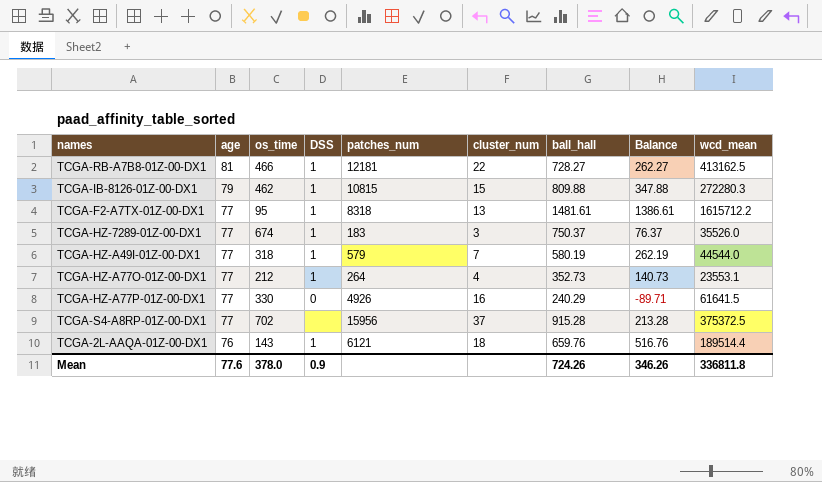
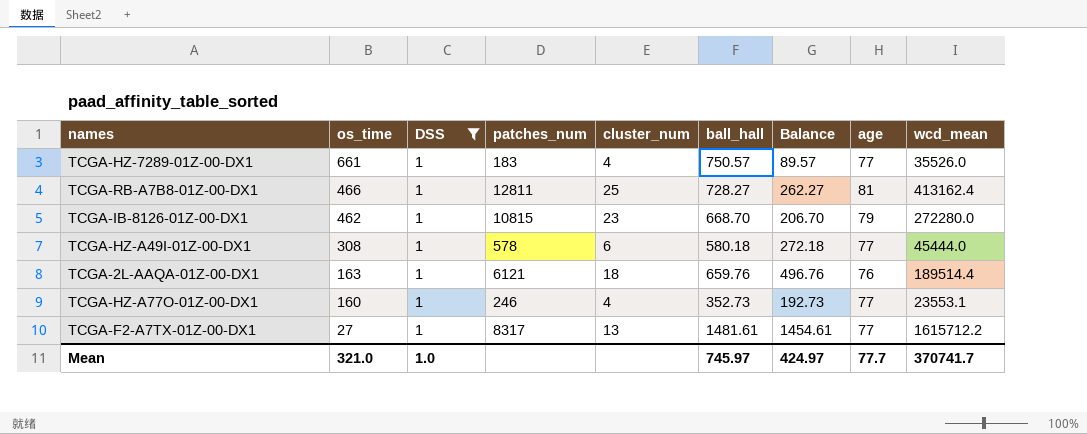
filter: none -> DSS = 1
row order: age descending -> os_time descending
column age | position: 2 -> 8
TCGA-HZ-7289-01Z-00-DX1 | os_time: 674 -> 661
TCGA-HZ-7289-01Z-00-DX1 | cluster_num: 3 -> 4
TCGA-HZ-7289-01Z-00-DX1 | ball_hall: 750.37 -> 750.57
TCGA-HZ-7289-01Z-00-DX1 | Balance: 76.37 -> 89.57
TCGA-RB-A7B8-01Z-00-DX1 | patches_num: 12181 -> 12811
TCGA-RB-A7B8-01Z-00-DX1 | cluster_num: 22 -> 25
TCGA-RB-A7B8-01Z-00-DX1 | wcd_mean: 413162.5 -> 413162.4
TCGA-IB-8126-01Z-00-DX1 | cluster_num: 15 -> 23
TCGA-IB-8126-01Z-00-DX1 | ball_hall: 809.88 -> 668.70
TCGA-IB-8126-01Z-00-DX1 | Balance: 347.88 -> 206.70
TCGA-IB-8126-01Z-00-DX1 | wcd_mean: 272280.3 -> 272280.0
TCGA-HZ-A49I-01Z-00-DX1 | os_time: 318 -> 308
TCGA-HZ-A49I-01Z-00-DX1 | patches_num: 579 -> 578
TCGA-HZ-A49I-01Z-00-DX1 | cluster_num: 7 -> 6
TCGA-HZ-A49I-01Z-00-DX1 | ball_hall: 580.19 -> 580.18
TCGA-HZ-A49I-01Z-00-DX1 | Balance: 262.19 -> 272.18
TCGA-HZ-A49I-01Z-00-DX1 | wcd_mean: 44544.0 -> 45444.0
TCGA-2L-AAQA-01Z-00-DX1 | os_time: 143 -> 163
TCGA-2L-AAQA-01Z-00-DX1 | Balance: 516.76 -> 496.76
TCGA-HZ-A77O-01Z-00-DX1 | os_time: 212 -> 160
TCGA-HZ-A77O-01Z-00-DX1 | patches_num: 264 -> 246
TCGA-HZ-A77O-01Z-00-DX1 | Balance: 140.73 -> 192.73
TCGA-F2-A7TX-01Z-00-DX1 | os_time: 95 -> 27
TCGA-F2-A7TX-01Z-00-DX1 | patches_num: 8318 -> 8317
TCGA-F2-A7TX-01Z-00-DX1 | Balance: 1386.61 -> 1454.61
Mean | os_time: 378.0 -> 321.0
Mean | DSS: 0.9 -> 1.0
Mean | ball_hall: 724.26 -> 745.97
Mean | Balance: 346.26 -> 424.97
Mean | age: 77.6 -> 77.7
Mean | wcd_mean: 336811.8 -> 370741.7

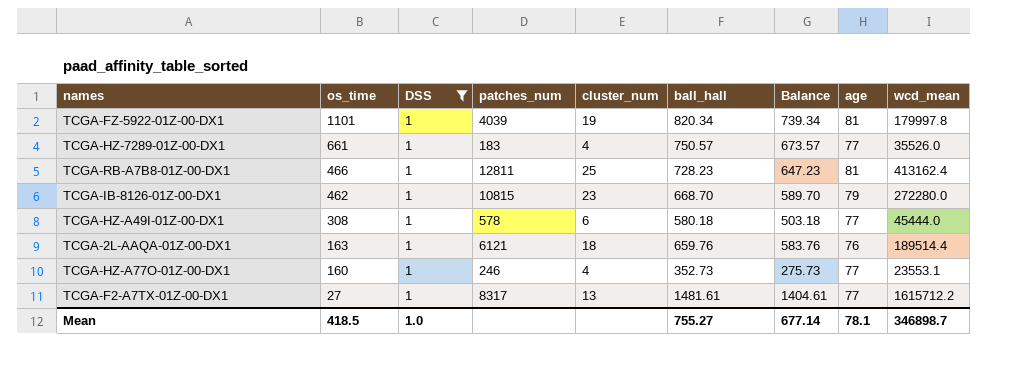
column Balance | formula: [ball_hall] - [os_time] -> [ball_hall] - [age]
row TCGA-FZ-5922-01Z-00-DX1: none -> 1101 | 1 | 4039 | 19 | 820.34 | 739.34 | 81 | 179997.8
TCGA-RB-A7B8-01Z-00-DX1 | ball_hall: 728.27 -> 728.23
Mean | os_time: 321.0 -> 418.5
Mean | ball_hall: 745.97 -> 755.27
Mean | Balance: 424.97 -> 677.14
Mean | age: 77.7 -> 78.1
Mean | wcd_mean: 370741.7 -> 346898.7

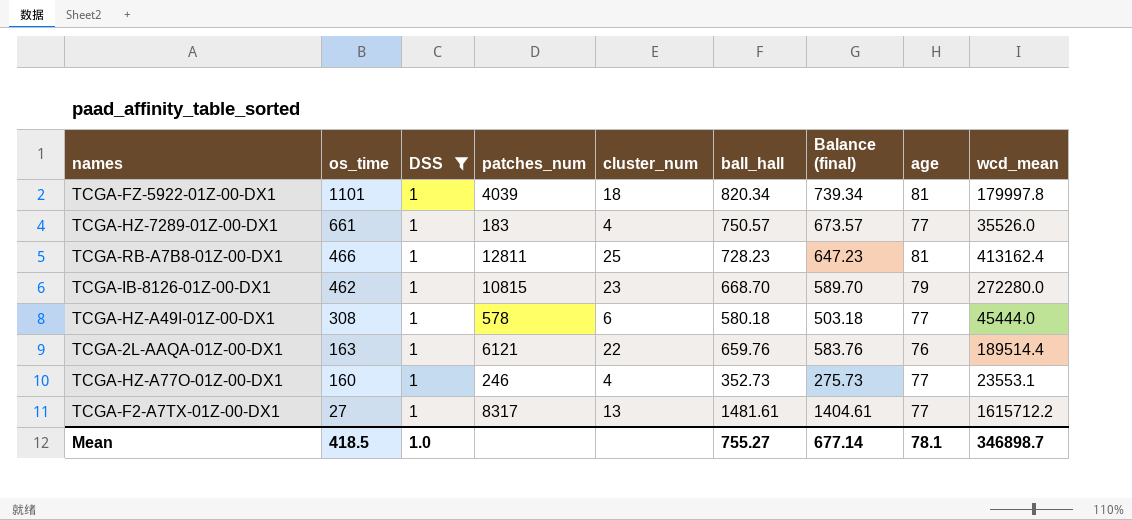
column name: Balance -> Balance (final)
TCGA-FZ-5922-01Z-00-DX1 | cluster_num: 19 -> 18
TCGA-2L-AAQA-01Z-00-DX1 | cluster_num: 18 -> 22

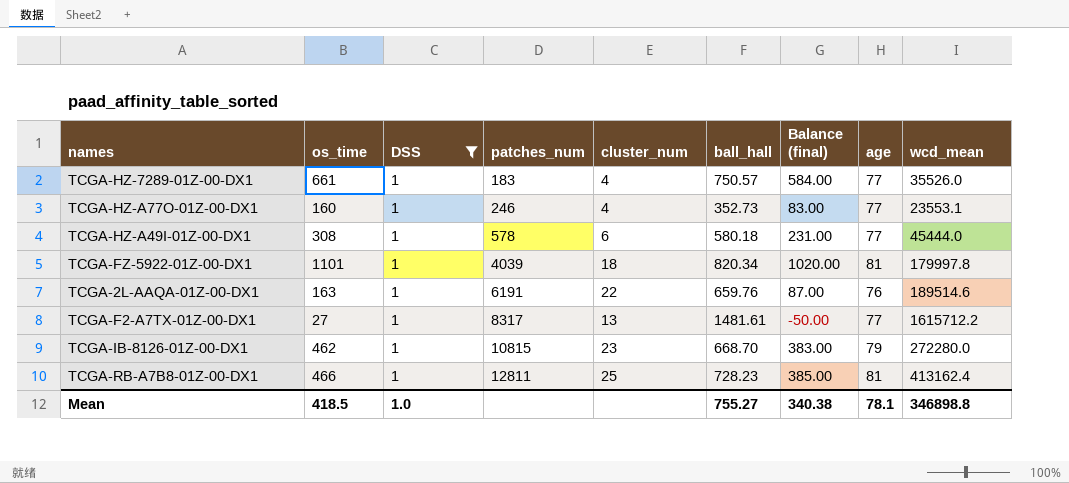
row order: os_time descending -> patches_num ascending
column Balance (final) | formula: [ball_hall] - [age] -> [os_time] - [age]
TCGA-2L-AAQA-01Z-00-DX1 | patches_num: 6121 -> 6191
TCGA-2L-AAQA-01Z-00-DX1 | wcd_mean: 189514.4 -> 189514.6
Mean | Balance (final): 677.14 -> 340.38
Mean | wcd_mean: 346898.7 -> 346898.8

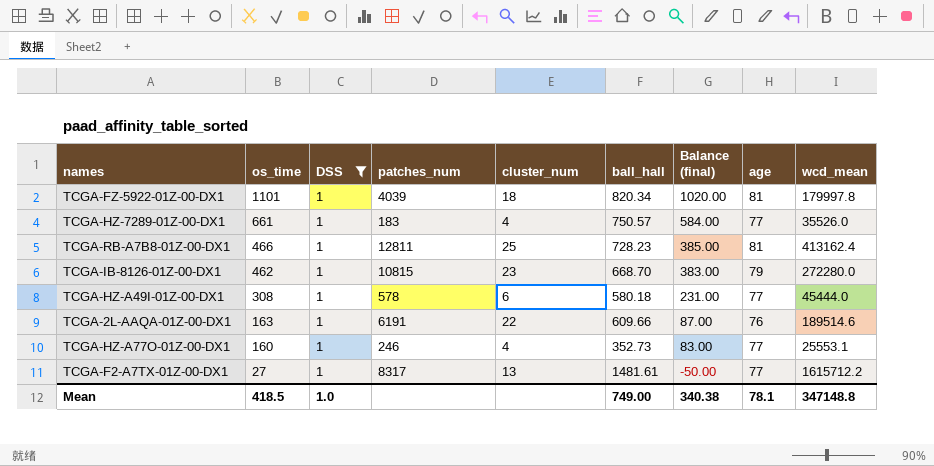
row order: patches_num ascending -> os_time descending
TCGA-2L-AAQA-01Z-00-DX1 | ball_hall: 659.76 -> 609.66
TCGA-HZ-A77O-01Z-00-DX1 | wcd_mean: 23553.1 -> 25553.1
Mean | ball_hall: 755.27 -> 749.00
Mean | wcd_mean: 346898.8 -> 347148.8

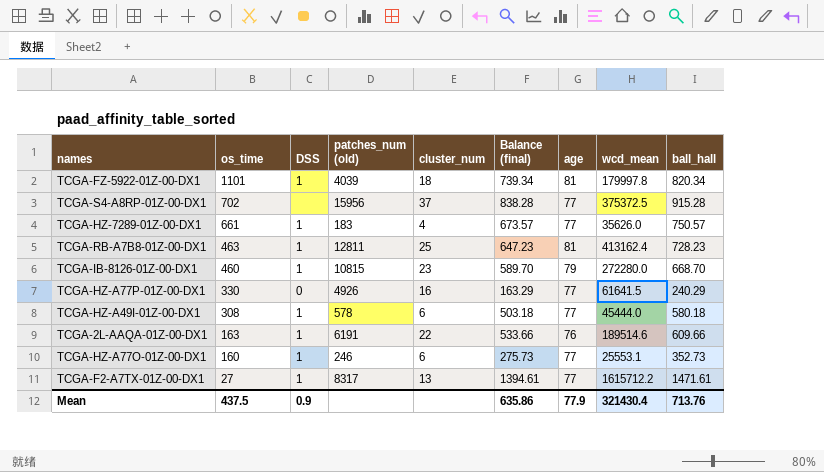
filter: DSS = 1 -> none
column name: patches_num -> patches_num (old)
column Balance (final) | formula: [os_time] - [age] -> [ball_hall] - [age]
column ball_hall | position: 6 -> 9
TCGA-HZ-7289-01Z-00-DX1 | wcd_mean: 35526.0 -> 35626.0
TCGA-RB-A7B8-01Z-00-DX1 | os_time: 466 -> 463
TCGA-IB-8126-01Z-00-DX1 | os_time: 462 -> 460
TCGA-HZ-A77O-01Z-00-DX1 | cluster_num: 4 -> 6
TCGA-F2-A7TX-01Z-00-DX1 | ball_hall: 1481.61 -> 1471.61
Mean | os_time: 418.5 -> 437.5
Mean | DSS: 1.0 -> 0.9
Mean | Balance (final): 340.38 -> 635.86
Mean | age: 78.1 -> 77.9
Mean | wcd_mean: 347148.8 -> 321430.4
Mean | ball_hall: 749.00 -> 713.76

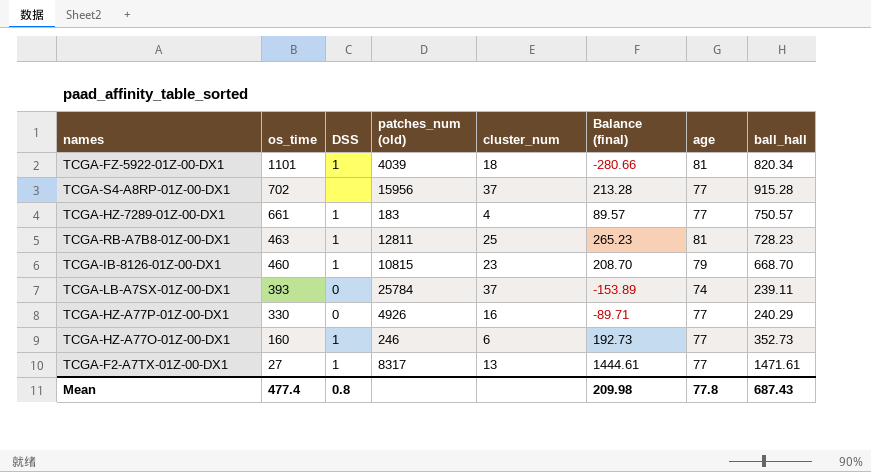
column wcd_mean | position: 8 -> none
column Balance (final) | formula: [ball_hall] - [age] -> [ball_hall] - [os_time]
row TCGA-HZ-A49I-01Z-00-DX1: 308 | 1 | 578 | 6 | 503.18 | 77 | 45444.0 | 580.18 -> none
row TCGA-2L-AAQA-01Z-00-DX1: 163 | 1 | 6191 | 22 | 533.66 | 76 | 189514.6 | 609.66 -> none
row TCGA-LB-A7SX-01Z-00-DX1: none -> 393 | 0 | 25784 | 37 | -153.89 | 74 | 239.11
Mean | os_time: 437.5 -> 477.4
Mean | DSS: 0.9 -> 0.8
Mean | Balance (final): 635.86 -> 209.98
Mean | age: 77.9 -> 77.8
Mean | ball_hall: 713.76 -> 687.43

